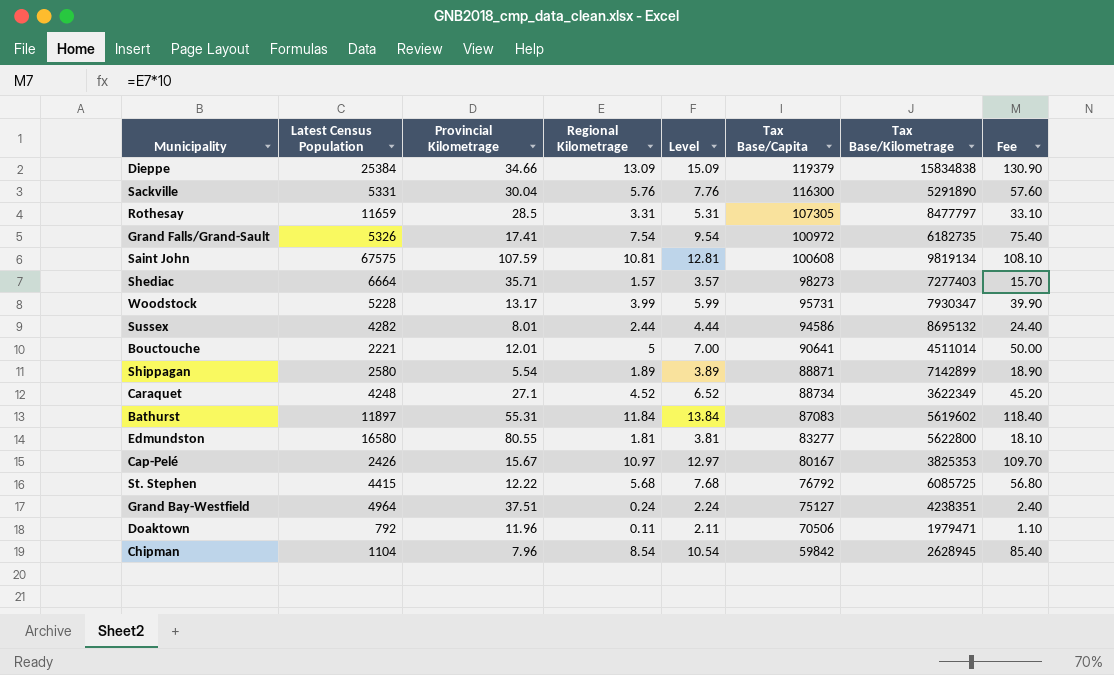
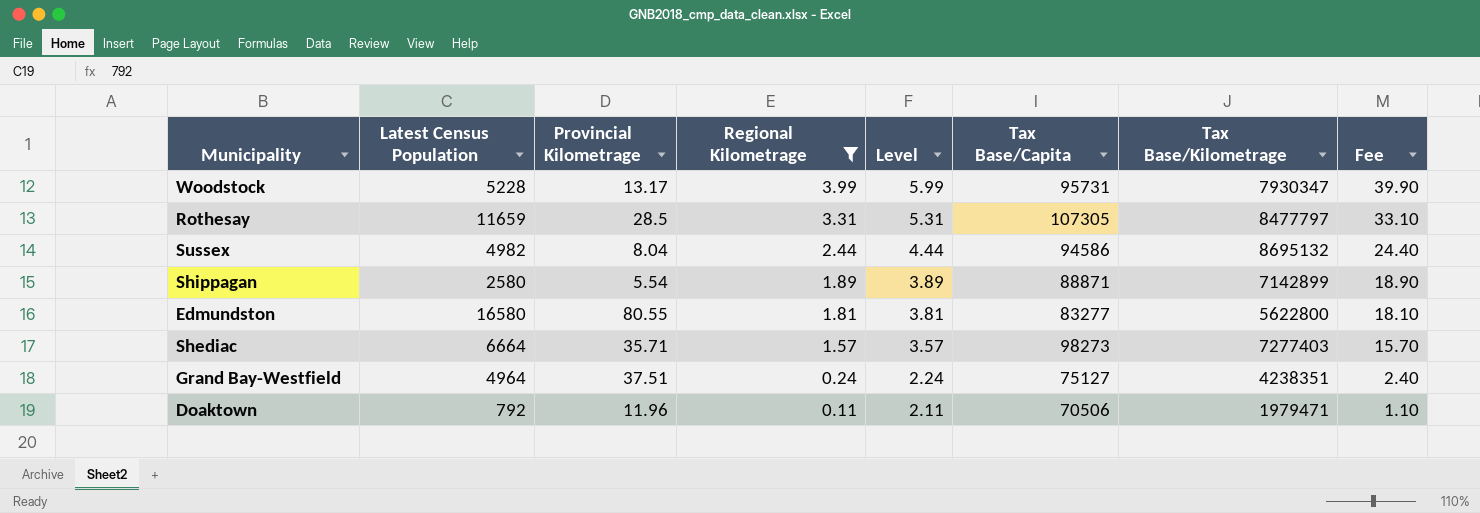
filter: none -> Regional Kilometrage <= 3.99
row order: Tax Base/Capita descending -> Regional Kilometrage descending
Sussex | Latest Census Population: 4282 -> 4982
Sussex | Provincial Kilometrage: 8.01 -> 8.04

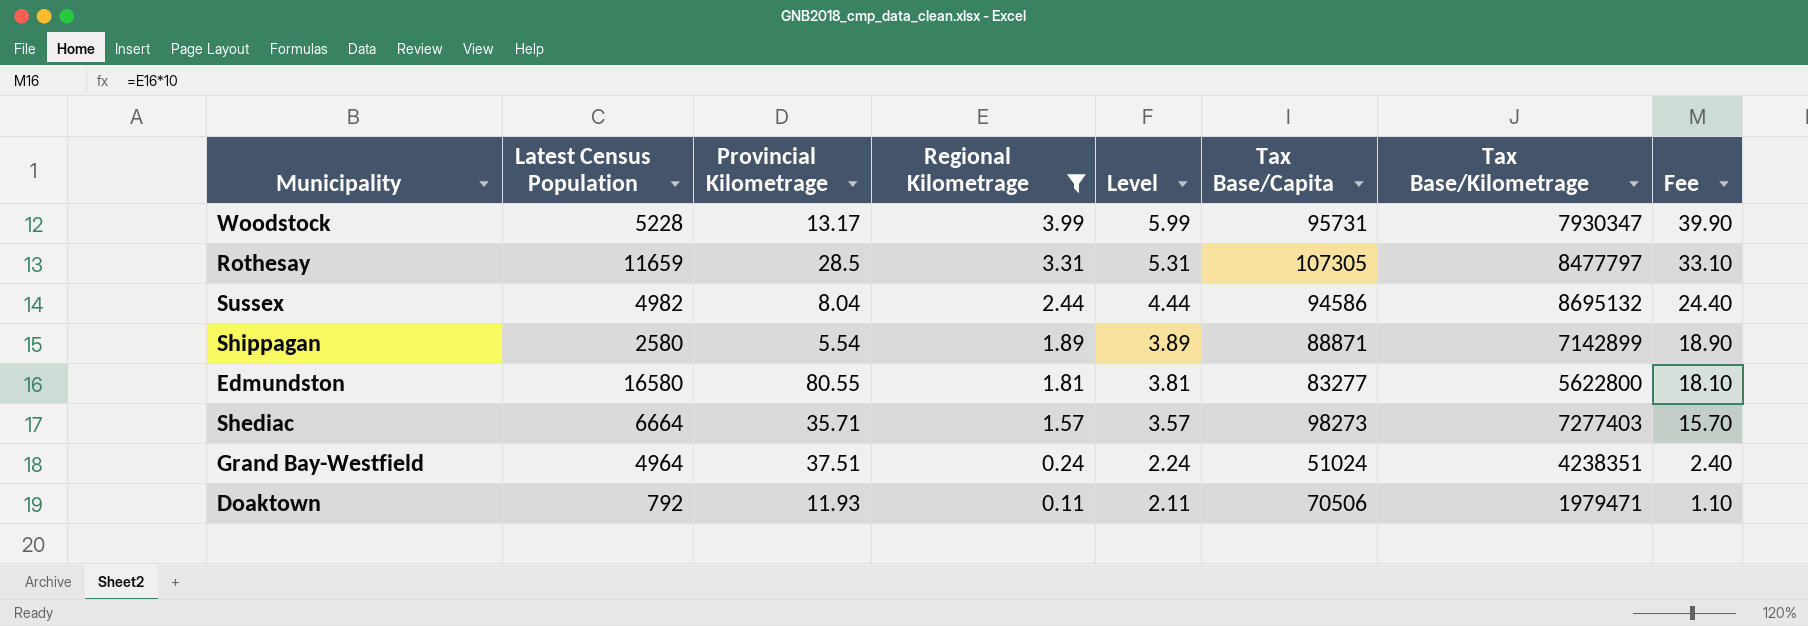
Grand Bay-Westfield | Tax Base/Capita: 75127 -> 51024
Doaktown | Provincial Kilometrage: 11.96 -> 11.93

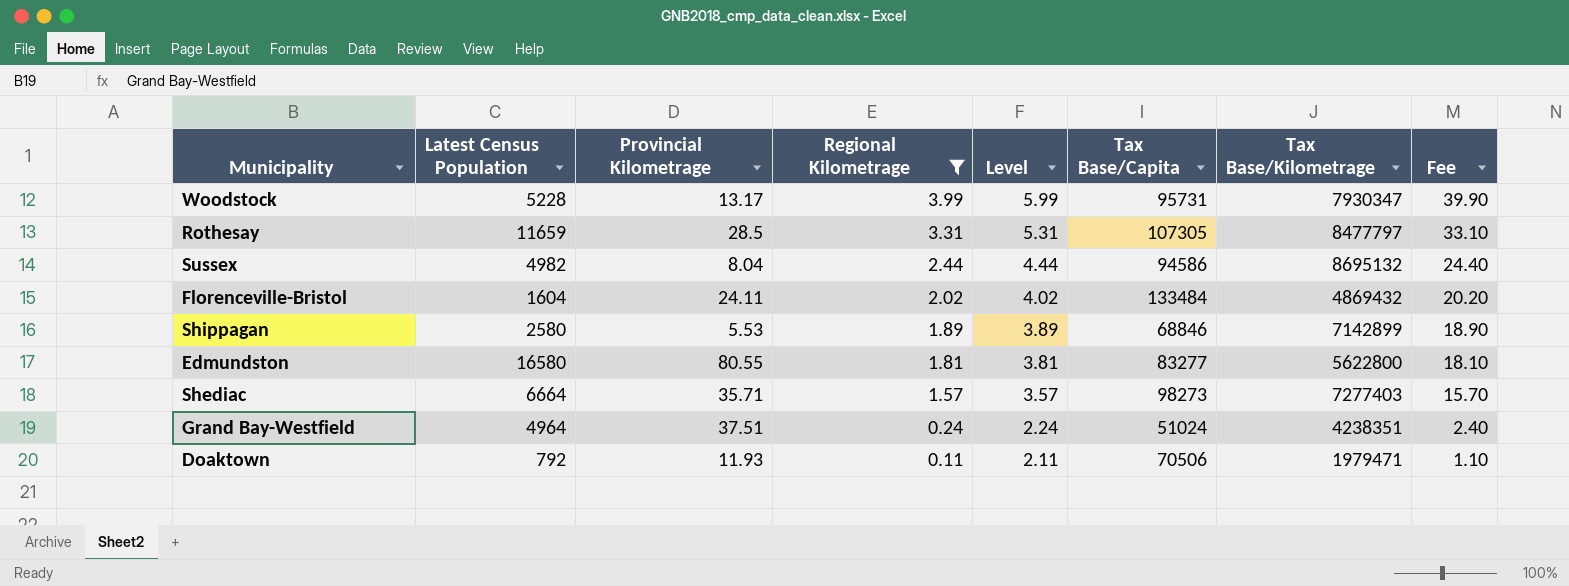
row Florenceville-Bristol: none -> 1604 | 24.11 | 2.02 | 4.02 | 133484 | 4869432 | 20.20
Shippagan | Provincial Kilometrage: 5.54 -> 5.53
Shippagan | Tax Base/Capita: 88871 -> 68846

